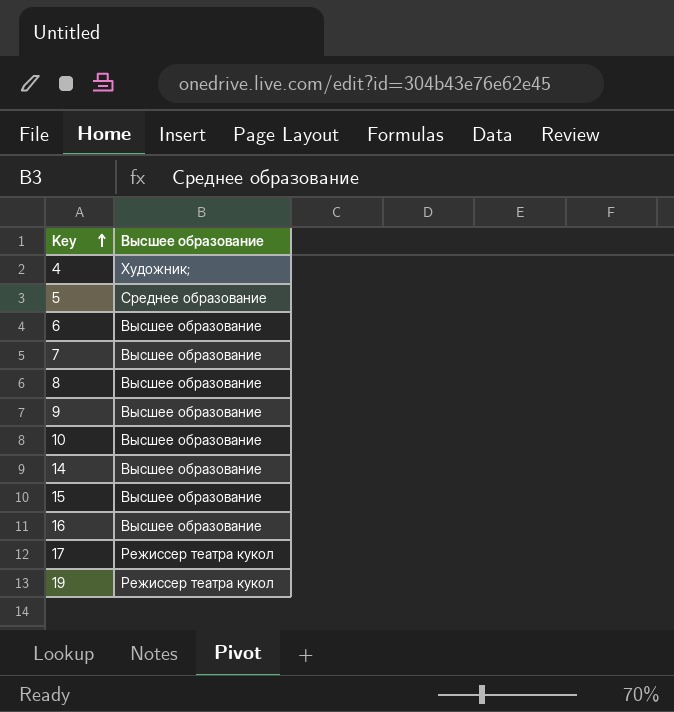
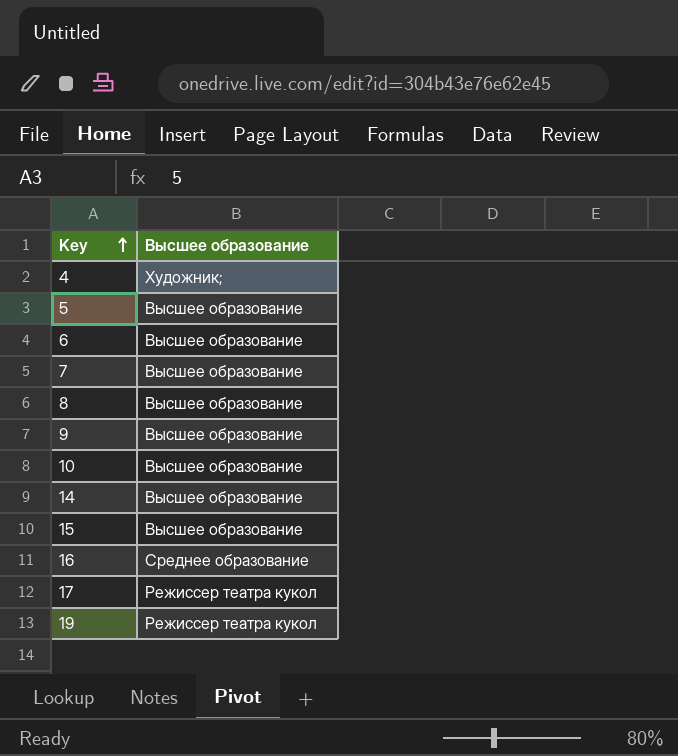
5 | Высшее образование: Среднее образование -> Высшее образование
16 | Высшее образование: Высшее образование -> Среднее образование

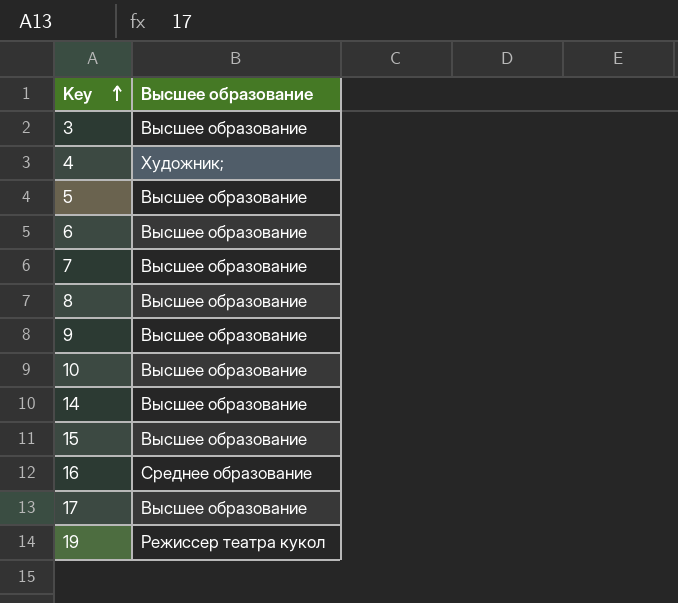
row 3: none -> Высшее образование
17 | Высшее образование: Режиссер театра кукол -> Высшее образование

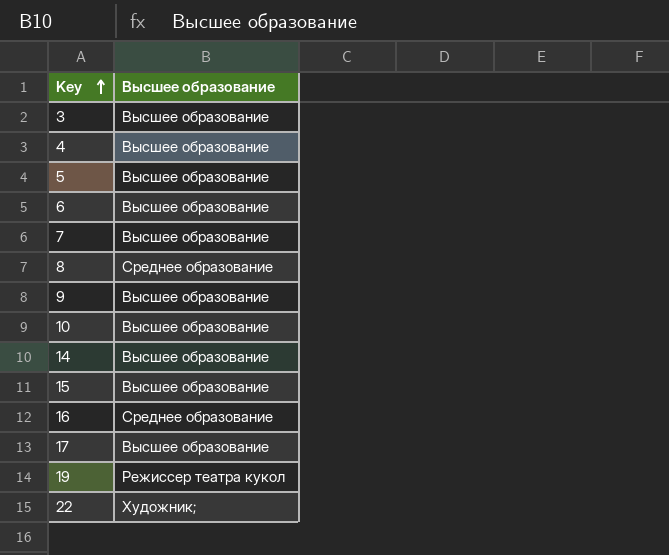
4 | Высшее образование: Художник; -> Высшее образование
8 | Высшее образование: Высшее образование -> Среднее образование
row 22: none -> Художник;

